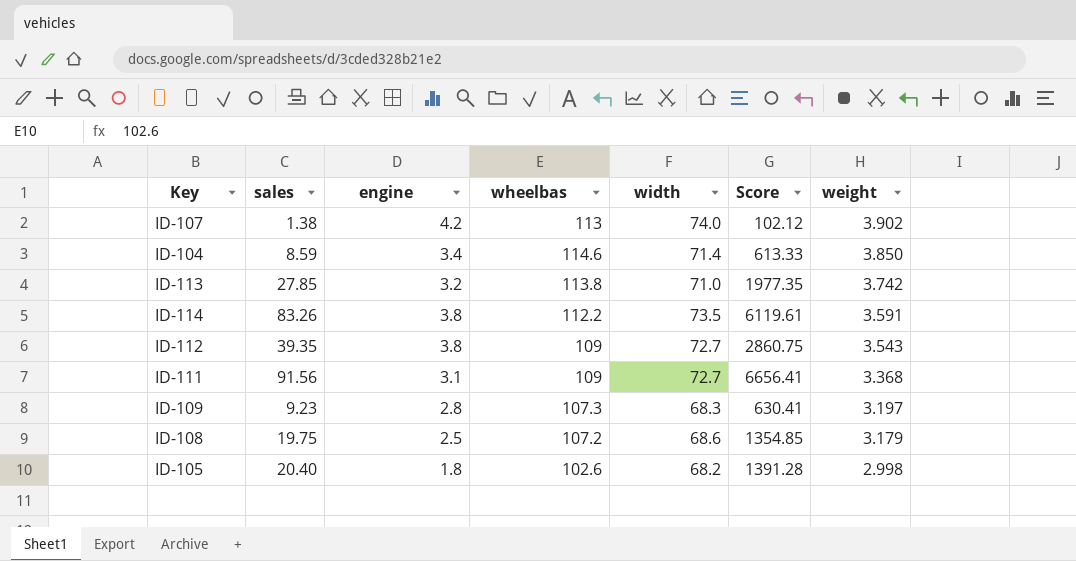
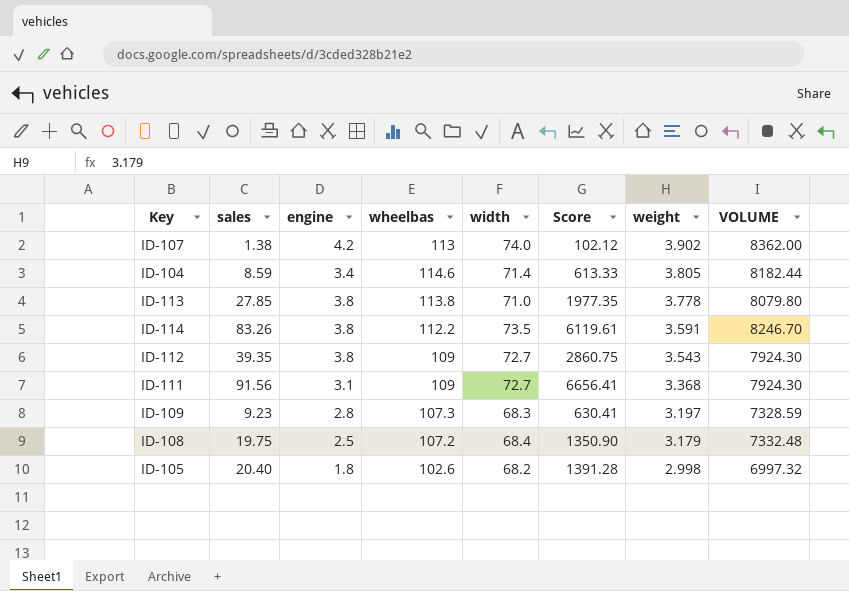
column VOLUME | formula: none -> [wheelbas] * [width]
ID-104 | weight: 3.850 -> 3.805
ID-113 | engine: 3.2 -> 3.8
ID-113 | weight: 3.742 -> 3.778
ID-108 | width: 68.6 -> 68.4
ID-108 | Score: 1354.85 -> 1350.90

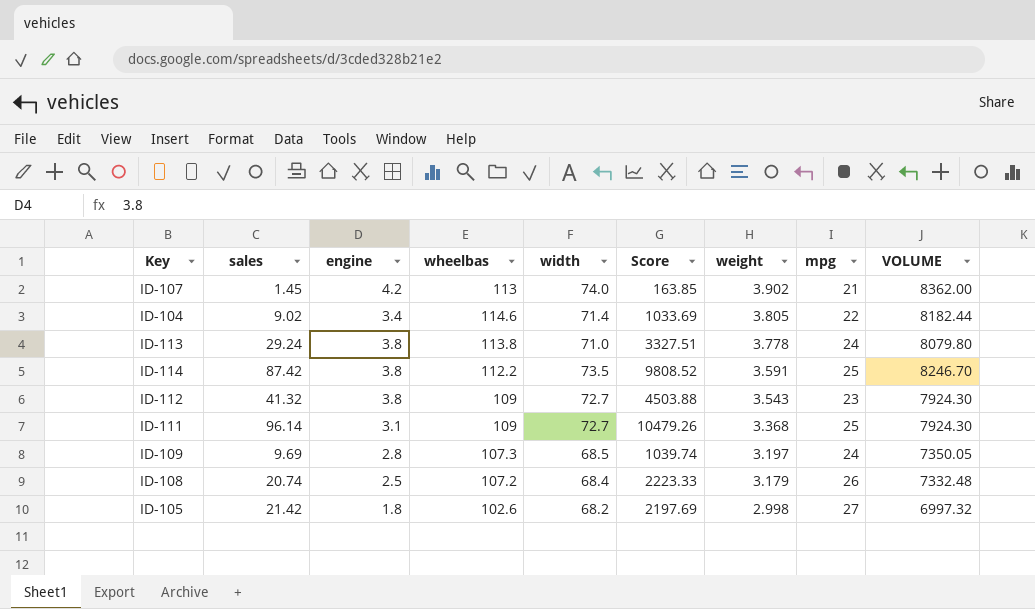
column Score | formula: [sales] * [width] -> [sales] * [wheelbas]
column mpg | position: none -> 8
ID-107 | sales: 1.38 -> 1.45
ID-104 | sales: 8.59 -> 9.02
ID-113 | sales: 27.85 -> 29.24
ID-114 | sales: 83.26 -> 87.42
ID-112 | sales: 39.35 -> 41.32
ID-111 | sales: 91.56 -> 96.14
ID-109 | sales: 9.23 -> 9.69
ID-109 | width: 68.3 -> 68.5
ID-109 | VOLUME: 7328.59 -> 7350.05
ID-108 | sales: 19.75 -> 20.74
ID-105 | sales: 20.40 -> 21.42

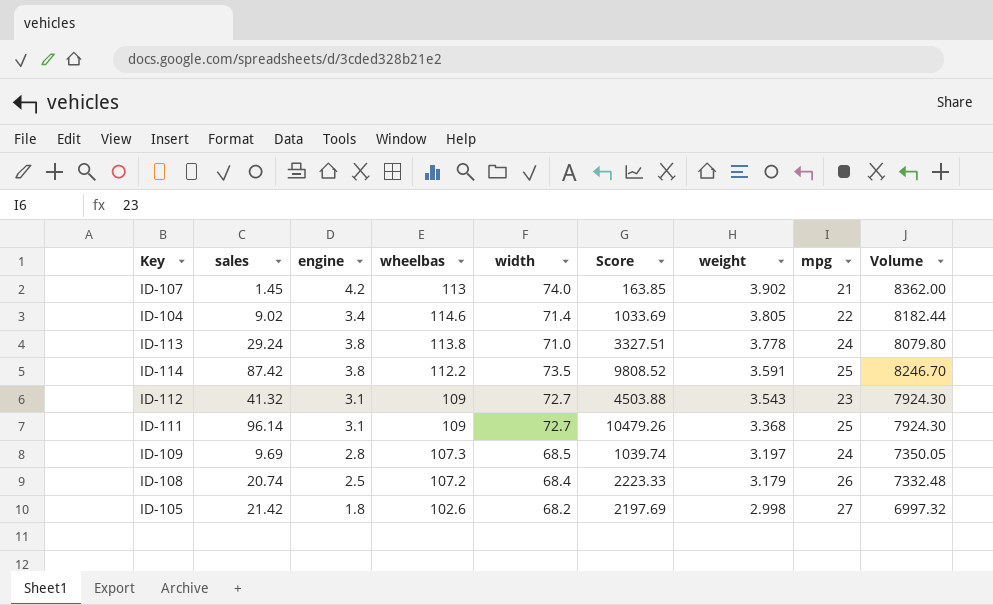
column name: VOLUME -> Volume
ID-112 | engine: 3.8 -> 3.1

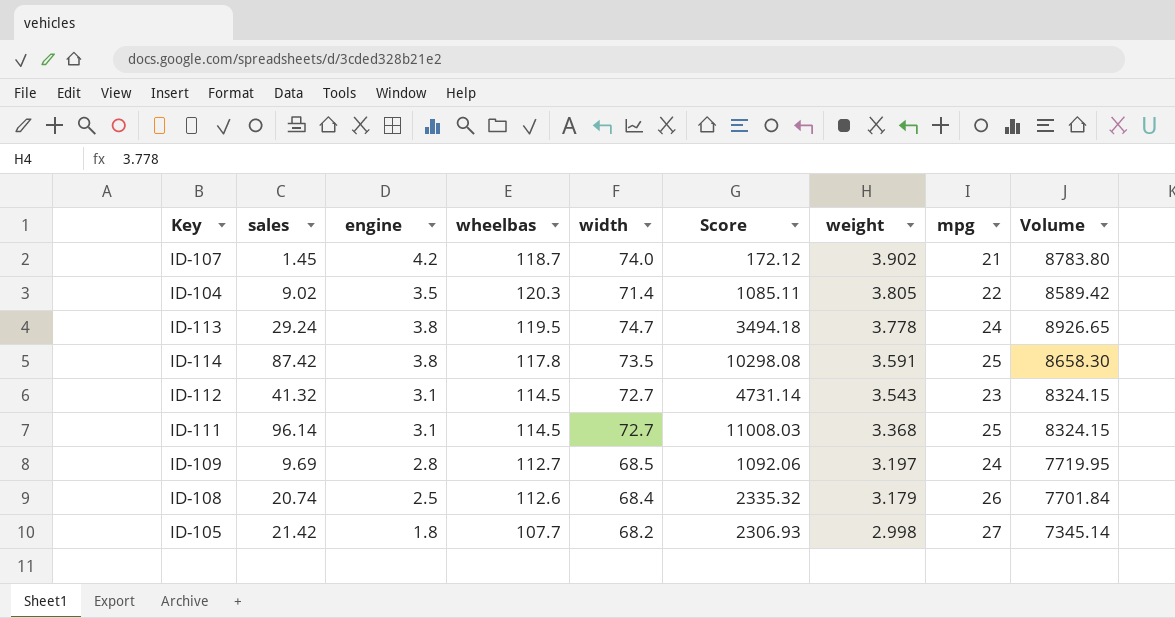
ID-107 | wheelbas: 113 -> 118.7
ID-107 | Score: 163.85 -> 172.12
ID-107 | Volume: 8362.00 -> 8783.80
ID-104 | engine: 3.4 -> 3.5
ID-104 | wheelbas: 114.6 -> 120.3
ID-104 | Score: 1033.69 -> 1085.11
ID-104 | Volume: 8182.44 -> 8589.42
ID-113 | wheelbas: 113.8 -> 119.5
ID-113 | width: 71.0 -> 74.7
ID-113 | Score: 3327.51 -> 3494.18
ID-113 | Volume: 8079.80 -> 8926.65
ID-114 | wheelbas: 112.2 -> 117.8
ID-114 | Score: 9808.52 -> 10298.08
ID-114 | Volume: 8246.70 -> 8658.30
ID-112 | wheelbas: 109 -> 114.5
ID-112 | Score: 4503.88 -> 4731.14
ID-112 | Volume: 7924.30 -> 8324.15
ID-111 | wheelbas: 109 -> 114.5
ID-111 | Score: 10479.26 -> 11008.03
ID-111 | Volume: 7924.30 -> 8324.15
ID-109 | wheelbas: 107.3 -> 112.7
ID-109 | Score: 1039.74 -> 1092.06
ID-109 | Volume: 7350.05 -> 7719.95
ID-108 | wheelbas: 107.2 -> 112.6
ID-108 | Score: 2223.33 -> 2335.32
ID-108 | Volume: 7332.48 -> 7701.84
ID-105 | wheelbas: 102.6 -> 107.7
ID-105 | Score: 2197.69 -> 2306.93
ID-105 | Volume: 6997.32 -> 7345.14

